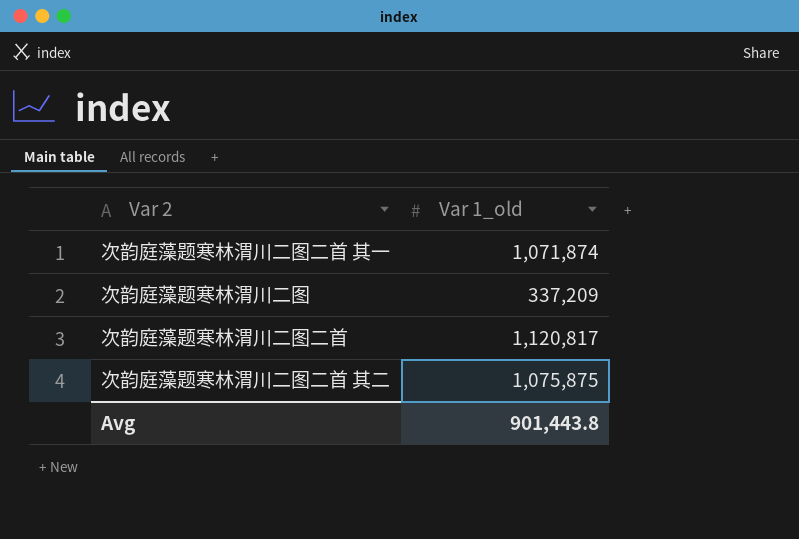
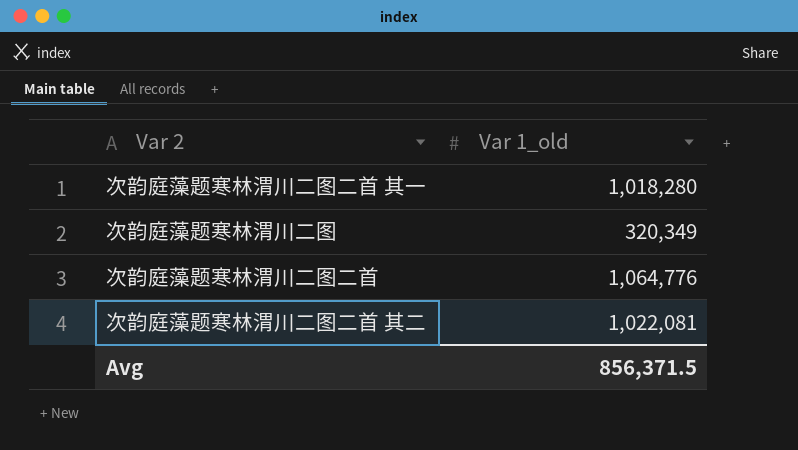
次韵庭藻题寒林渭川二图二首 其一 | Var 1_old: 1,071,874 -> 1,018,280
次韵庭藻题寒林渭川二图 | Var 1_old: 337,209 -> 320,349
次韵庭藻题寒林渭川二图二首 | Var 1_old: 1,120,817 -> 1,064,776
次韵庭藻题寒林渭川二图二首 其二 | Var 1_old: 1,075,875 -> 1,022,081
Avg | Var 1_old: 901,443.8 -> 856,371.5

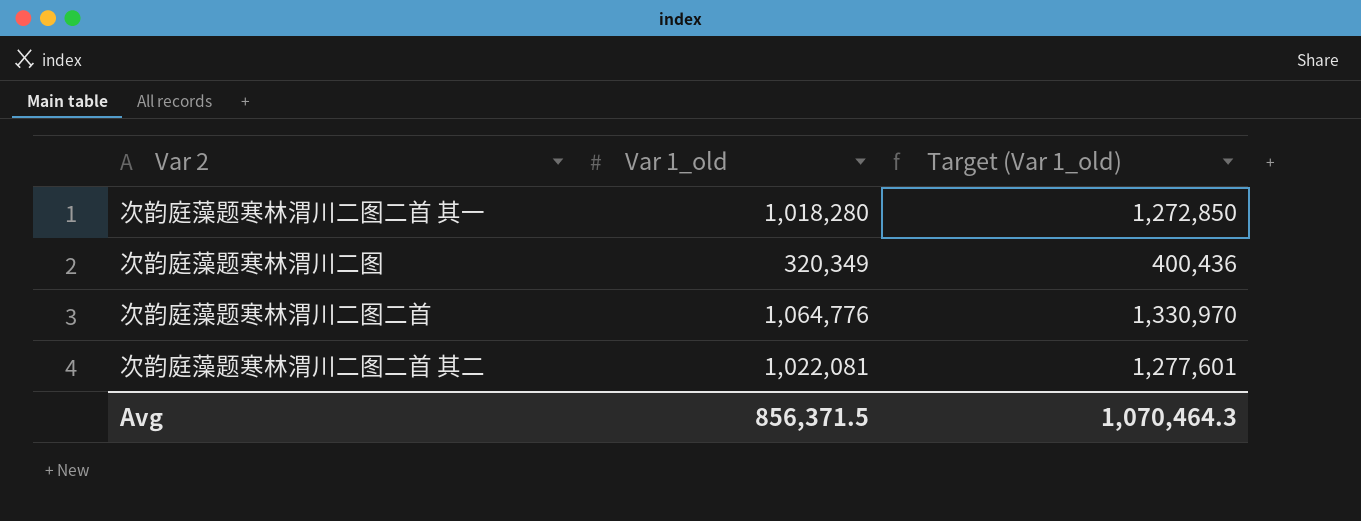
column Target (Var 1_old) | formula: none -> [Var 1_old] * 1.25

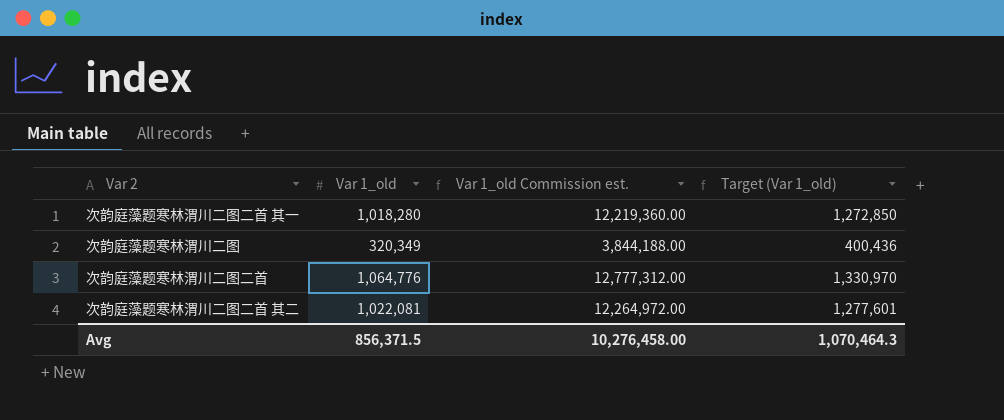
column Var 1_old Commission est. | formula: none -> [Var 1_old] * 12

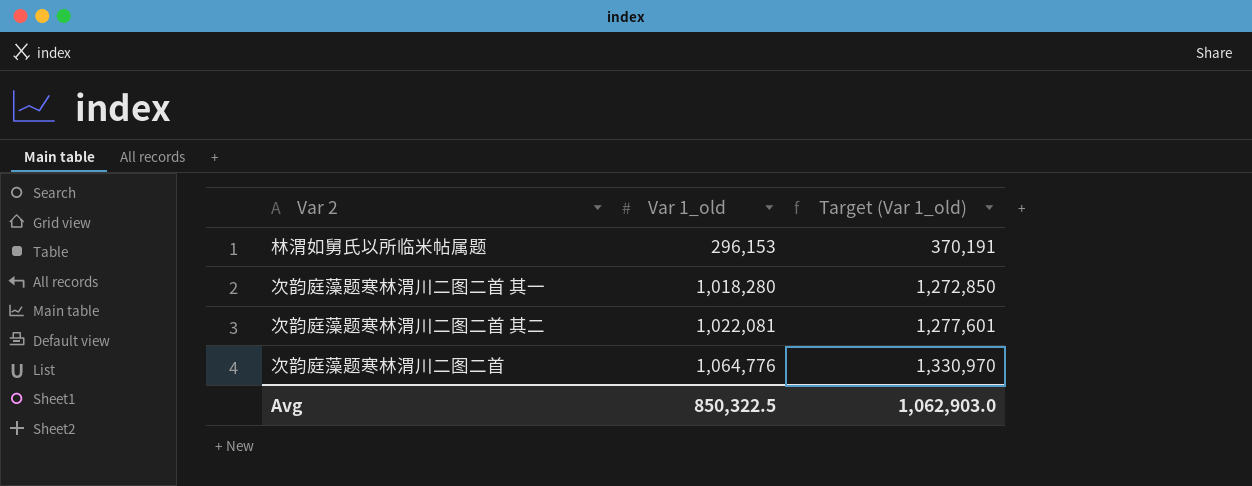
row order: none -> Var 1_old ascending
column Var 1_old Commission est. | formula: [Var 1_old] * 12 -> none
row 次韵庭藻题寒林渭川二图: 320,349 | 3,844,188.00 | 400,436 -> none
row 林渭如舅氏以所临米帖属题: none -> 296,153 | 370,191
Avg | Var 1_old: 856,371.5 -> 850,322.5
Avg | Target (Var 1_old): 1,070,464.3 -> 1,062,903.0

